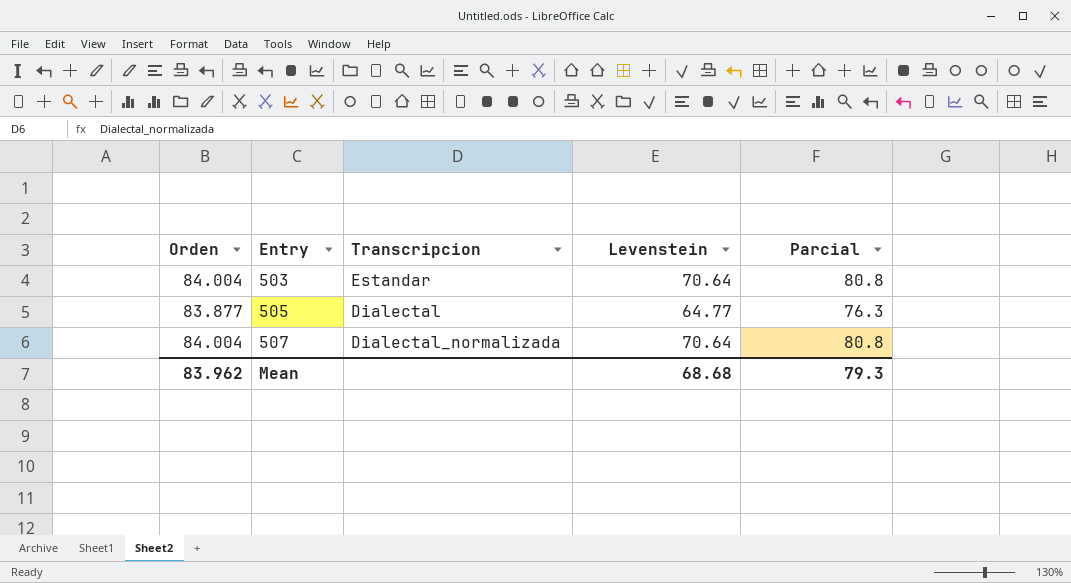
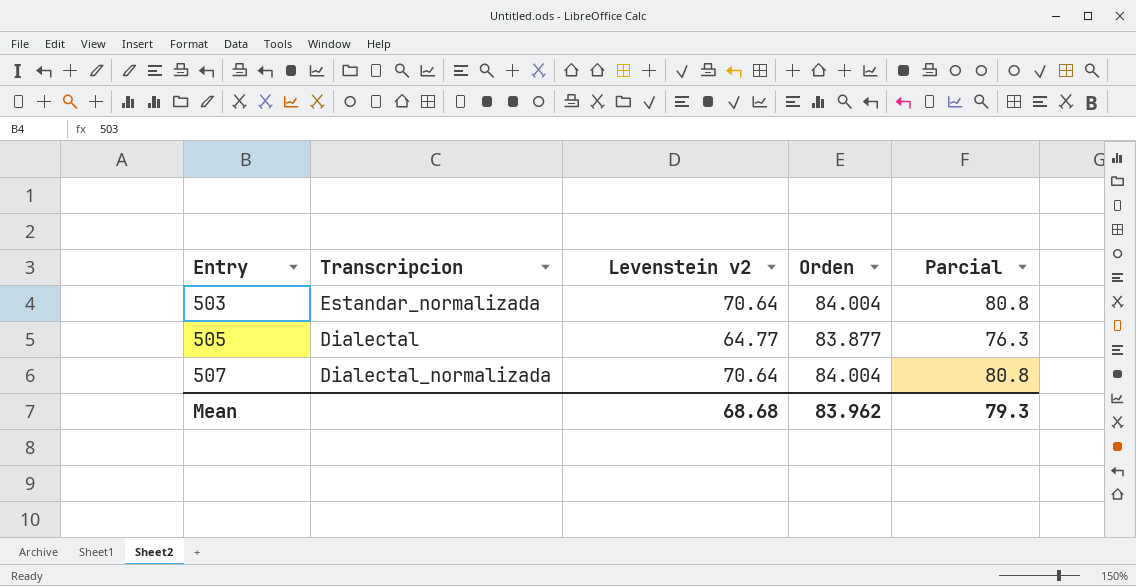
column name: Levenstein -> Levenstein v2
column Orden | position: 1 -> 4
503 | Transcripcion: Estandar -> Estandar_normalizada

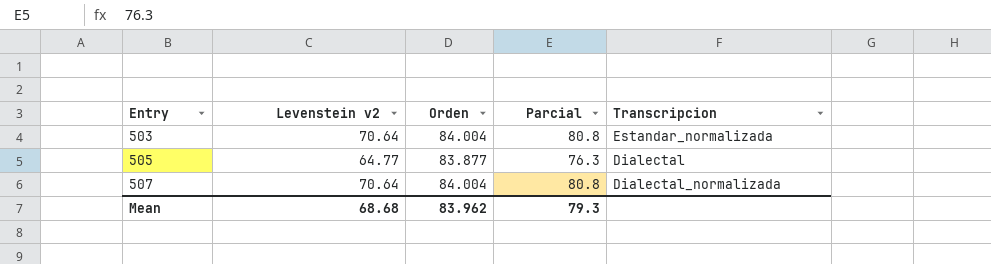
column Transcripcion | position: 2 -> 5

